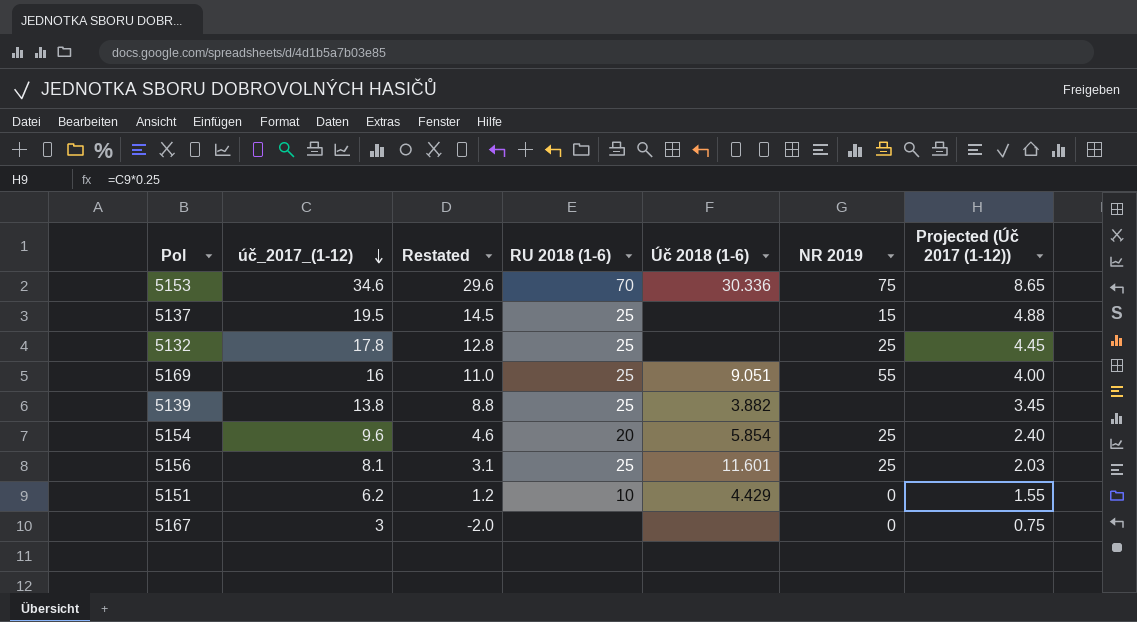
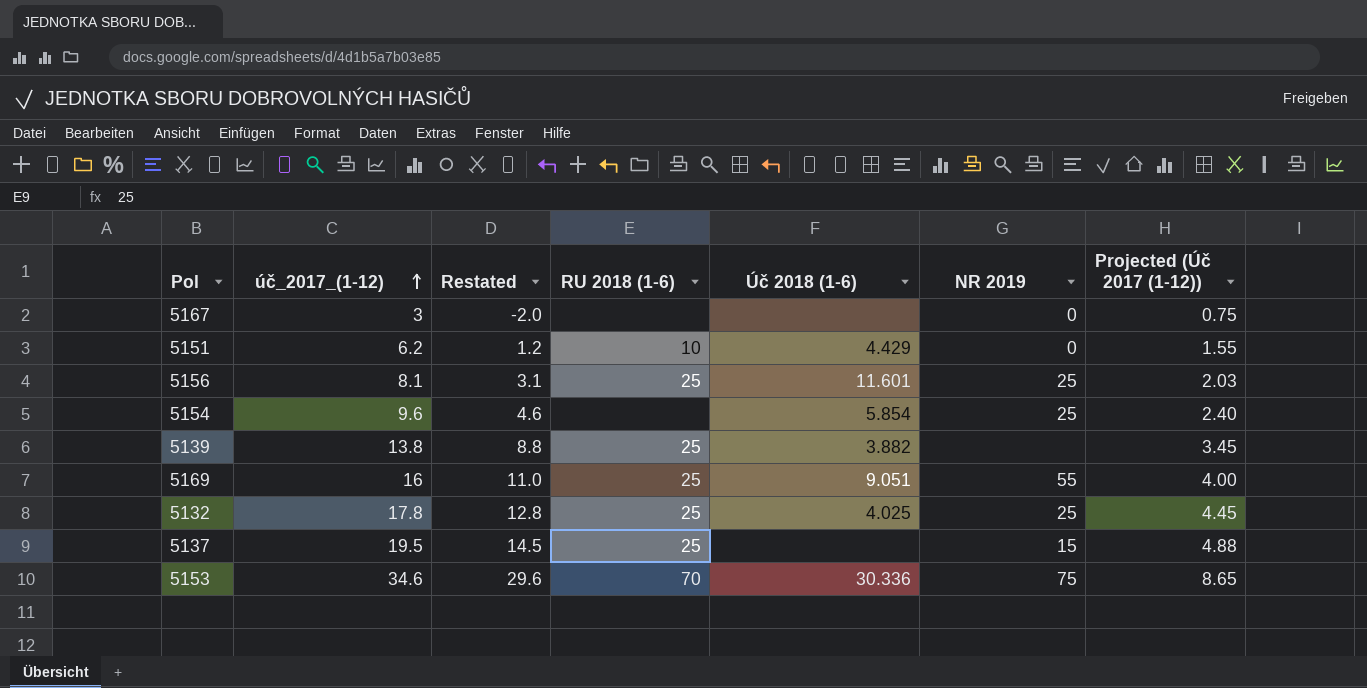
row order: úč_2017_(1-12) descending -> úč_2017_(1-12) ascending
5154 | RU 2018 (1-6): 20 -> none
5132 | Úč 2018 (1-6): none -> 4.025

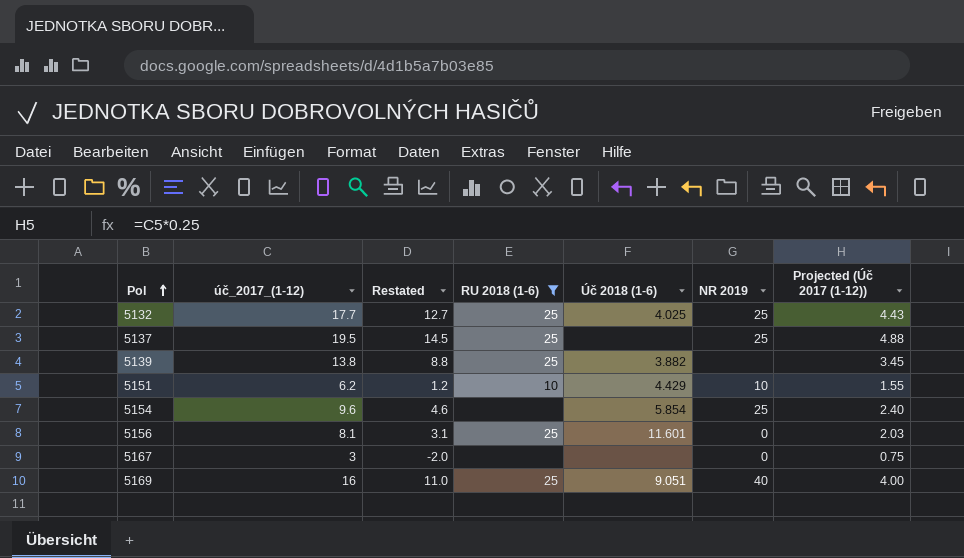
filter: none -> RU 2018 (1-6) != 70
row order: úč_2017_(1-12) ascending -> Pol ascending
5132 | úč_2017_(1-12): 17.8 -> 17.7
5132 | Restated: 12.8 -> 12.7
5132 | Projected (Úč 2017 (1-12)): 4.45 -> 4.43
5137 | NR 2019: 15 -> 25
5151 | NR 2019: 0 -> 10
5156 | NR 2019: 25 -> 0
5169 | NR 2019: 55 -> 40

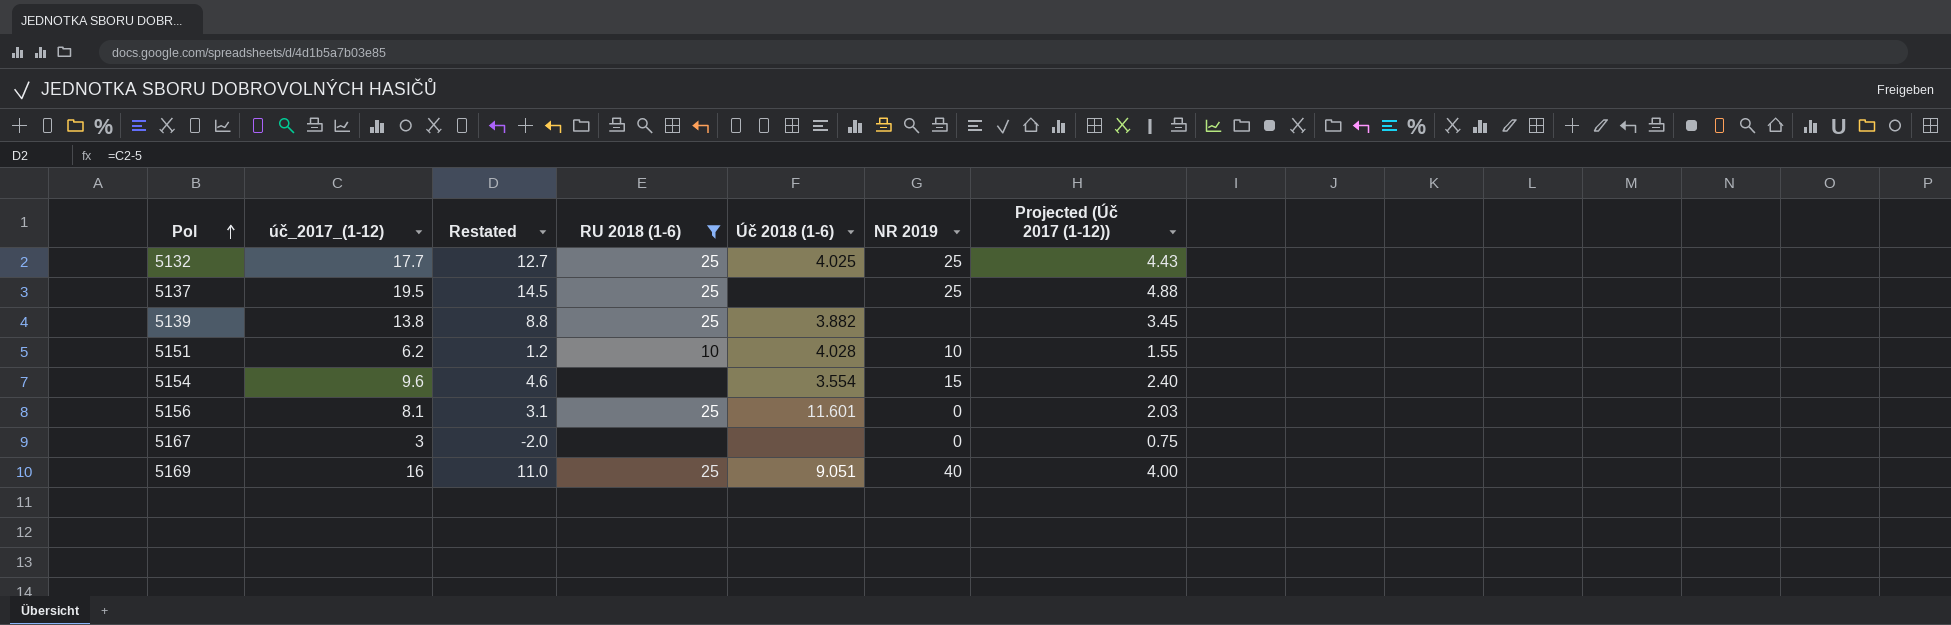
5151 | Úč 2018 (1-6): 4.429 -> 4.028
5154 | Úč 2018 (1-6): 5.854 -> 3.554
5154 | NR 2019: 25 -> 15

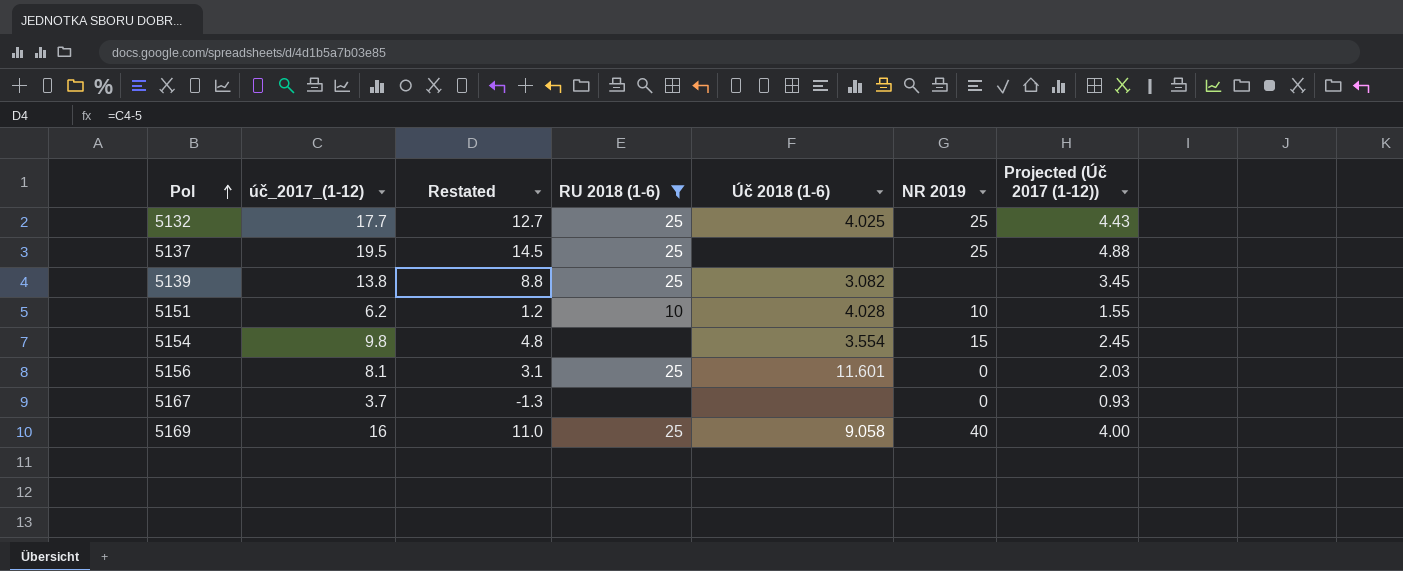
5139 | Úč 2018 (1-6): 3.882 -> 3.082
5154 | úč_2017_(1-12): 9.6 -> 9.8
5154 | Restated: 4.6 -> 4.8
5154 | Projected (Úč 2017 (1-12)): 2.40 -> 2.45
5167 | úč_2017_(1-12): 3 -> 3.7
5167 | Restated: -2.0 -> -1.3
5167 | Projected (Úč 2017 (1-12)): 0.75 -> 0.93
5169 | Úč 2018 (1-6): 9.051 -> 9.058

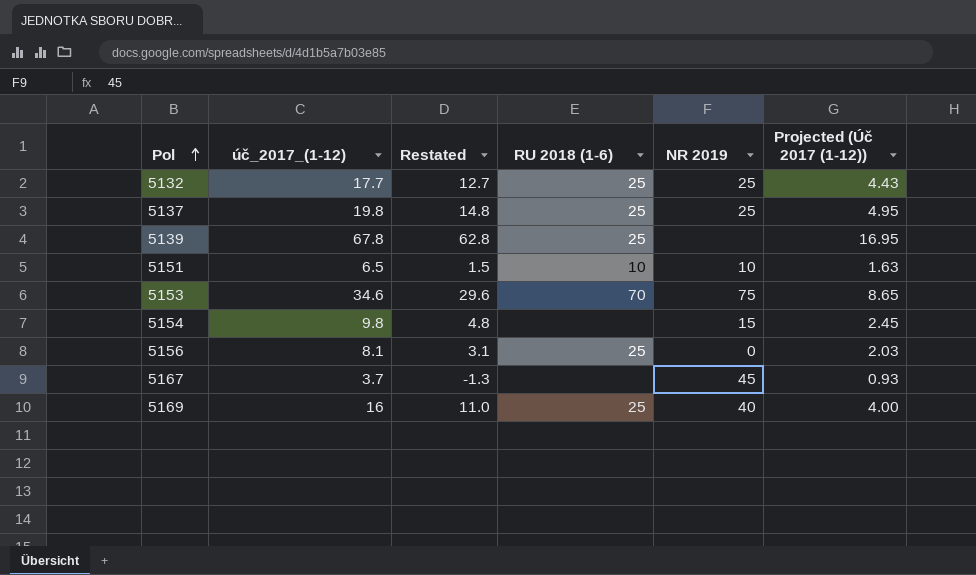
filter: RU 2018 (1-6) != 70 -> none
column Úč 2018 (1-6) | position: 5 -> none
5137 | úč_2017_(1-12): 19.5 -> 19.8
5137 | Restated: 14.5 -> 14.8
5137 | Projected (Úč 2017 (1-12)): 4.88 -> 4.95
5139 | úč_2017_(1-12): 13.8 -> 67.8
5139 | Restated: 8.8 -> 62.8
5139 | Projected (Úč 2017 (1-12)): 3.45 -> 16.95
5151 | úč_2017_(1-12): 6.2 -> 6.5
5151 | Restated: 1.2 -> 1.5
5151 | Projected (Úč 2017 (1-12)): 1.55 -> 1.63
5167 | NR 2019: 0 -> 45

